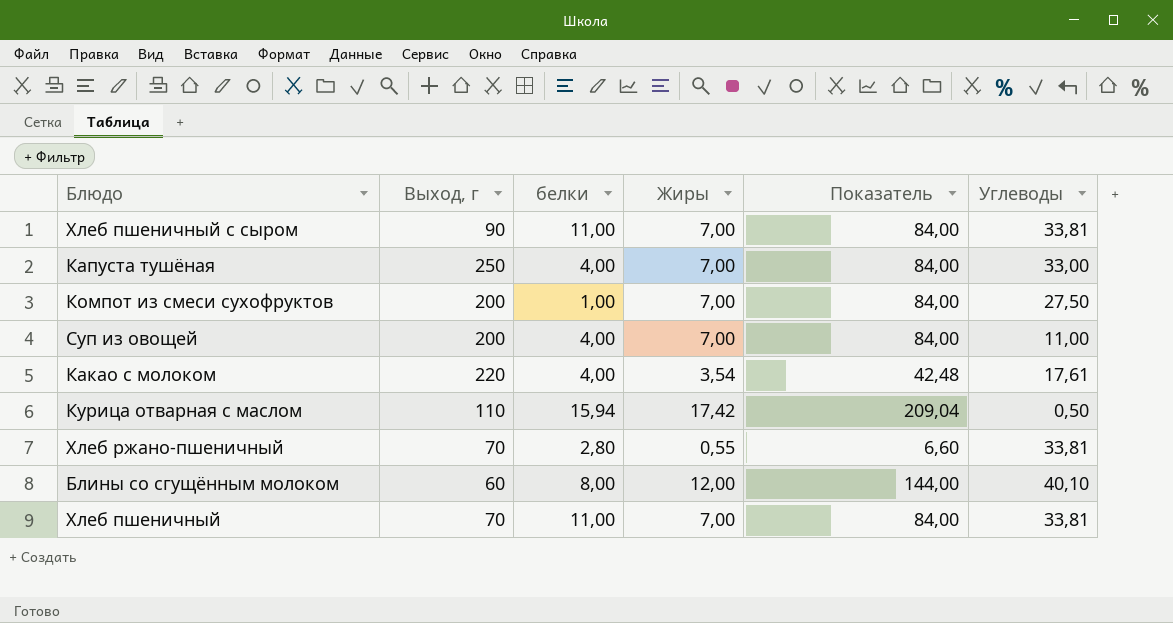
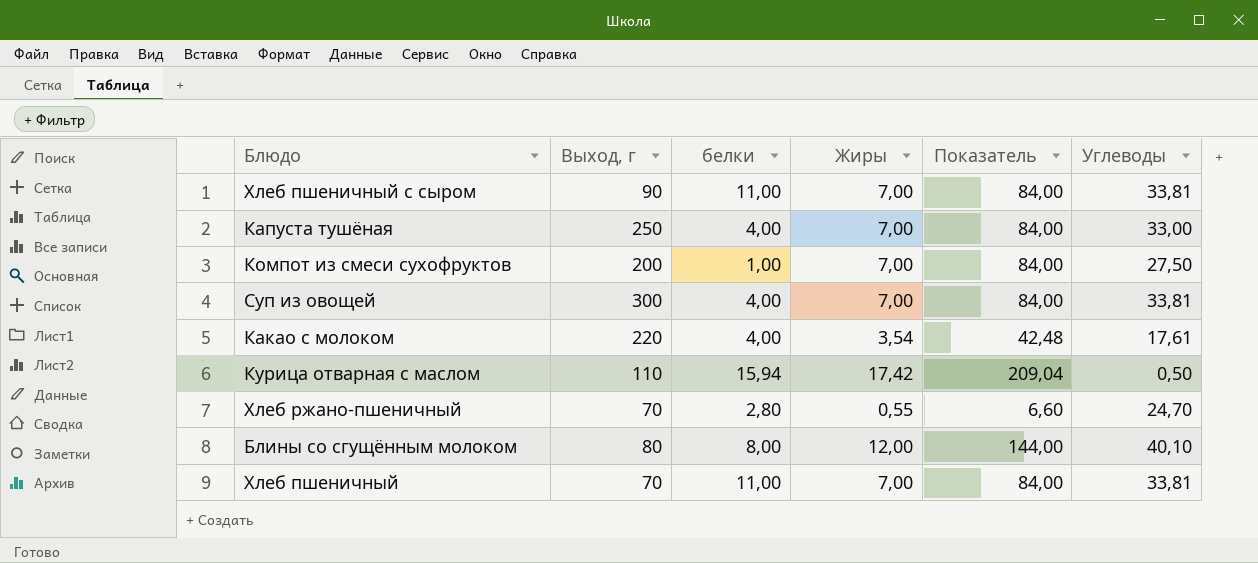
Суп из овощей | Выход, г: 200 -> 300
Суп из овощей | Углеводы: 11,00 -> 33,81
Хлеб ржано-пшеничный | Углеводы: 33,81 -> 24,70
Блины со сгущённым молоком | Выход, г: 60 -> 80

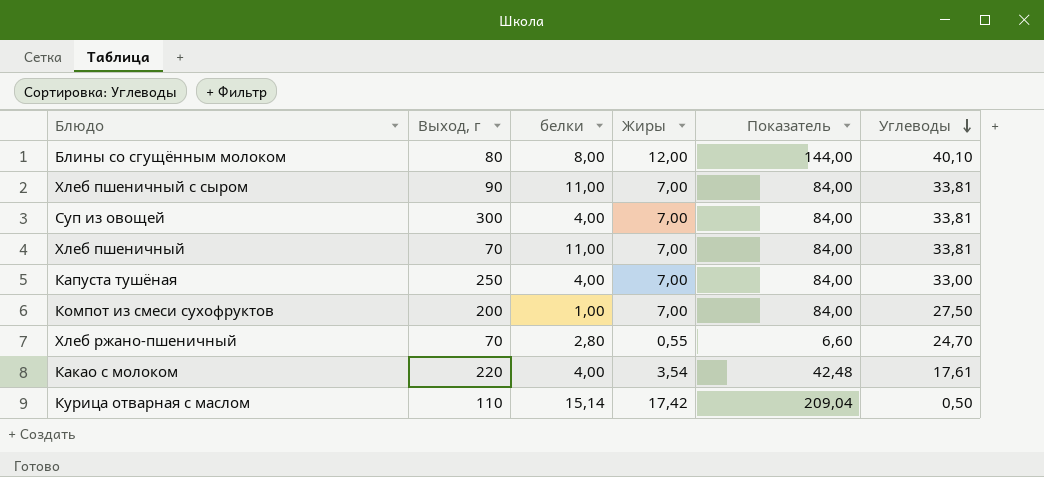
row order: none -> Углеводы descending
Курица отварная с маслом | белки: 15,94 -> 15,14

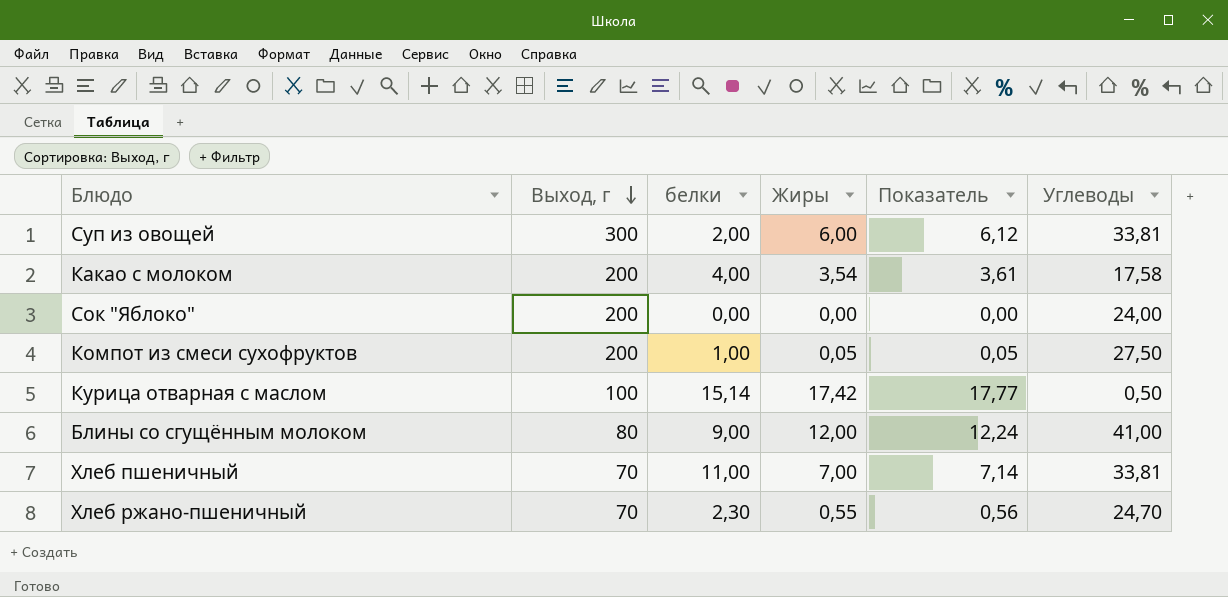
row order: Углеводы descending -> Выход, г descending
column Показатель | formula: [Жиры] * 12 -> [Жиры] * 1,02
row Хлеб пшеничный с сыром: 90 | 11,00 | 7,00 | 84,00 | 33,81 -> none
row Капуста тушёная: 250 | 4,00 | 7,00 | 84,00 | 33,00 -> none
Суп из овощей | белки: 4,00 -> 2,00
Суп из овощей | Жиры: 7,00 -> 6,00
Какао с молоком | Выход, г: 220 -> 200
Какао с молоком | Углеводы: 17,61 -> 17,58
row Сок "Яблоко": none -> 200 | 0,00 | 0,00 | 0,00 | 24,00
Компот из смеси сухофруктов | Жиры: 7,00 -> 0,05
Курица отварная с маслом | Выход, г: 110 -> 100
Блины со сгущённым молоком | белки: 8,00 -> 9,00
Блины со сгущённым молоком | Углеводы: 40,10 -> 41,00
Хлеб ржано-пшеничный | белки: 2,80 -> 2,30

